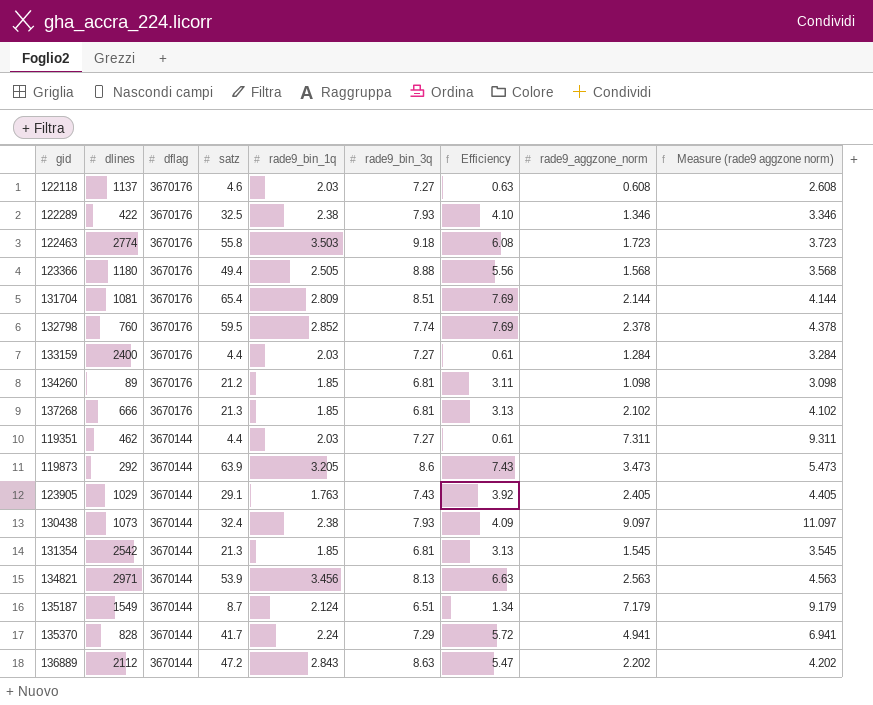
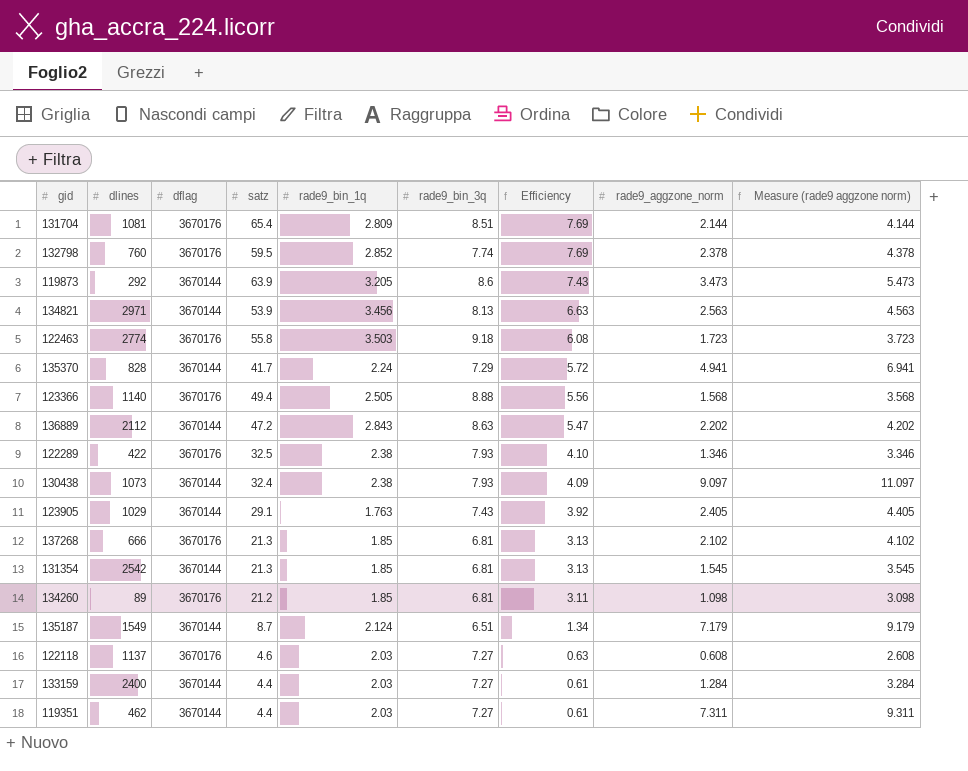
row order: dflag descending -> Efficiency descending
123366 | dlines: 1180 -> 1140
133159 | dflag: 3670176 -> 3670144

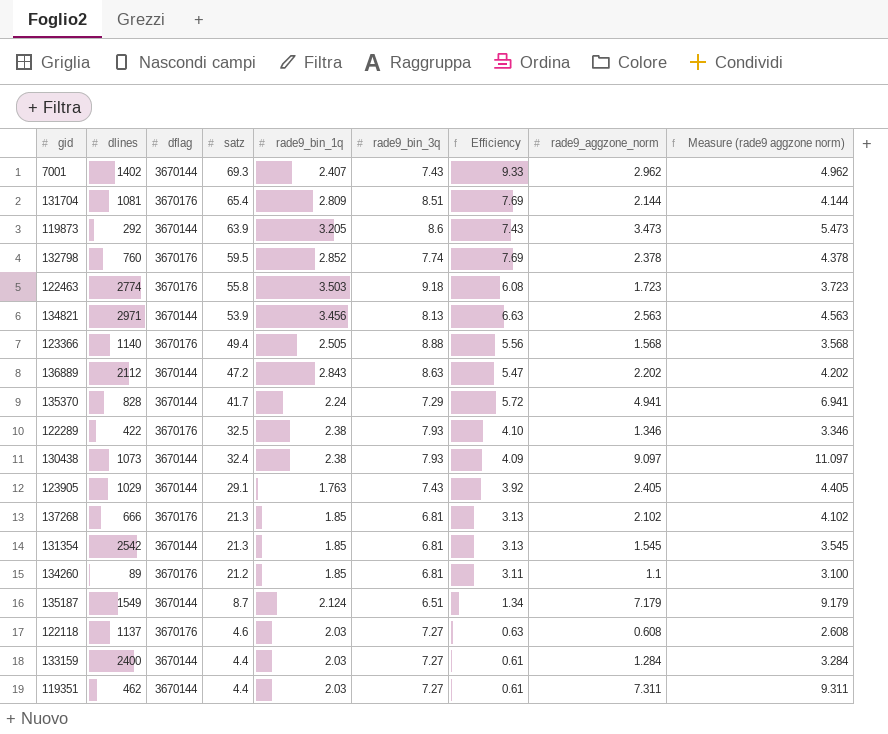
row order: Efficiency descending -> satz descending
row 7001: none -> 1402 | 3670144 | 69.3 | 2.407 | 7.43 | 9.33 | 2.962 | 4.962
134260 | rade9_aggzone_norm: 1.098 -> 1.1
134260 | Measure (rade9 aggzone norm): 3.098 -> 3.100

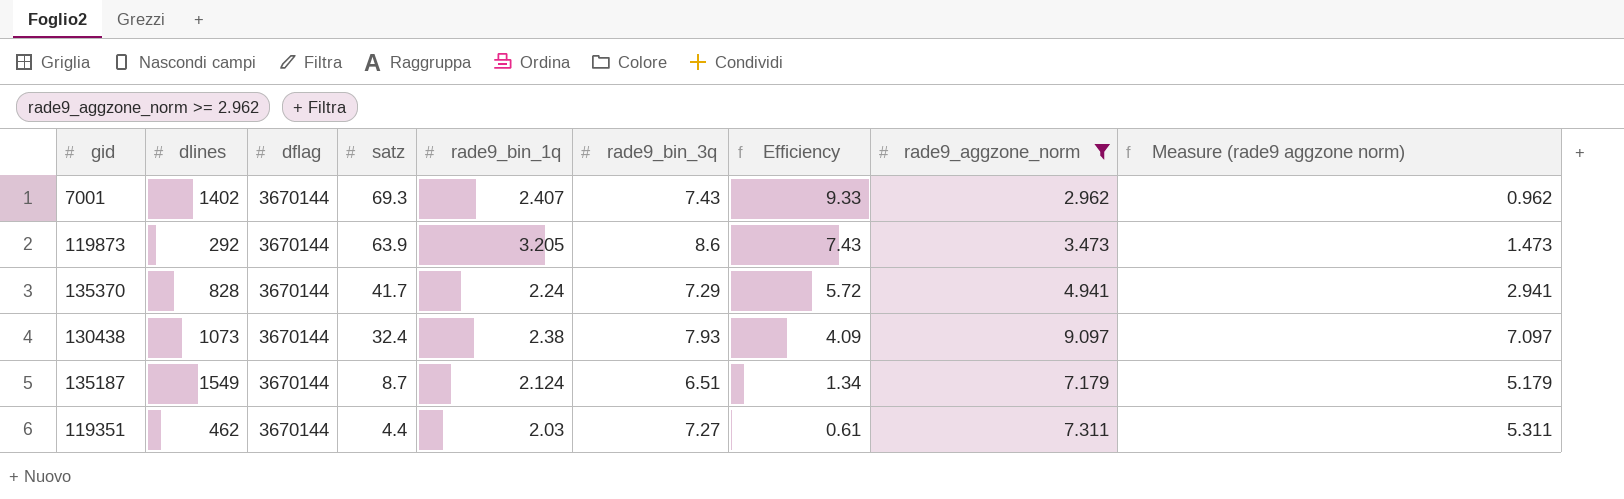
filter: none -> rade9_aggzone_norm >= 2.962
column Measure (rade9 aggzone norm) | formula: [rade9_aggzone_norm] + 2 -> [rade9_aggzone_norm] - 2

